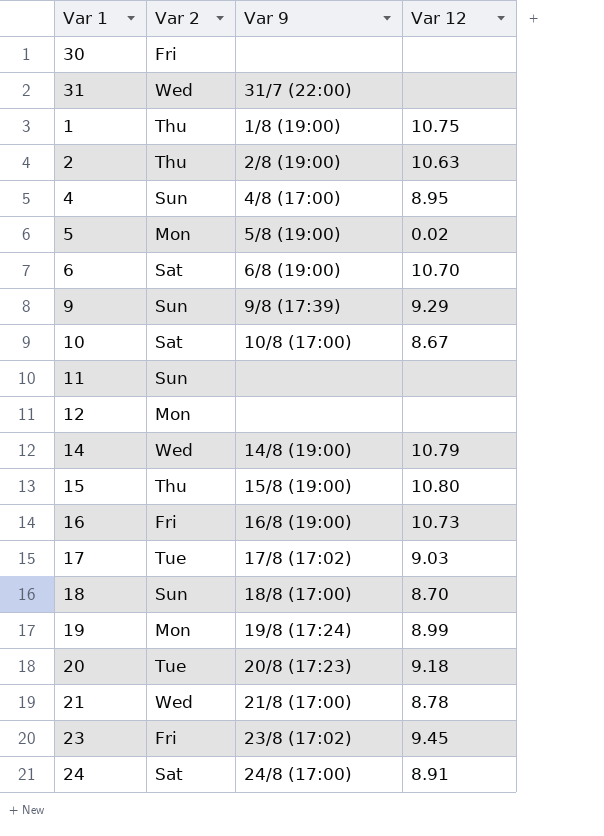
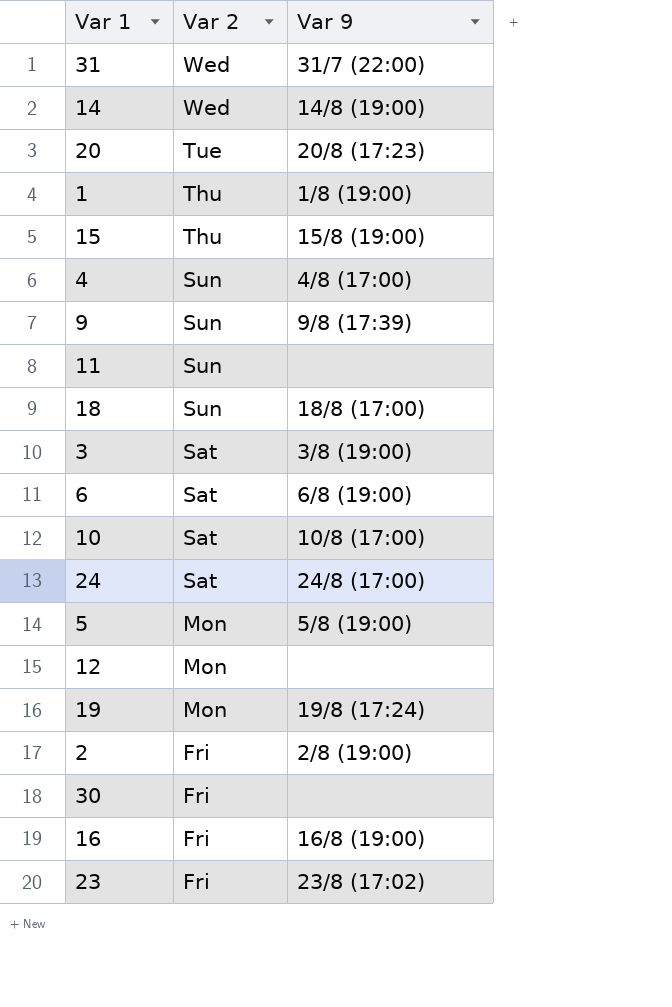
row order: none -> Var 2 descending
column Var 12 | position: 4 -> none
row 17: Tue | 17/8 (17:02) | 9.03 -> none
row 21: Wed | 21/8 (17:00) | 8.78 -> none
row 3: none -> Sat | 3/8 (19:00)
2 | Var 2: Thu -> Fri

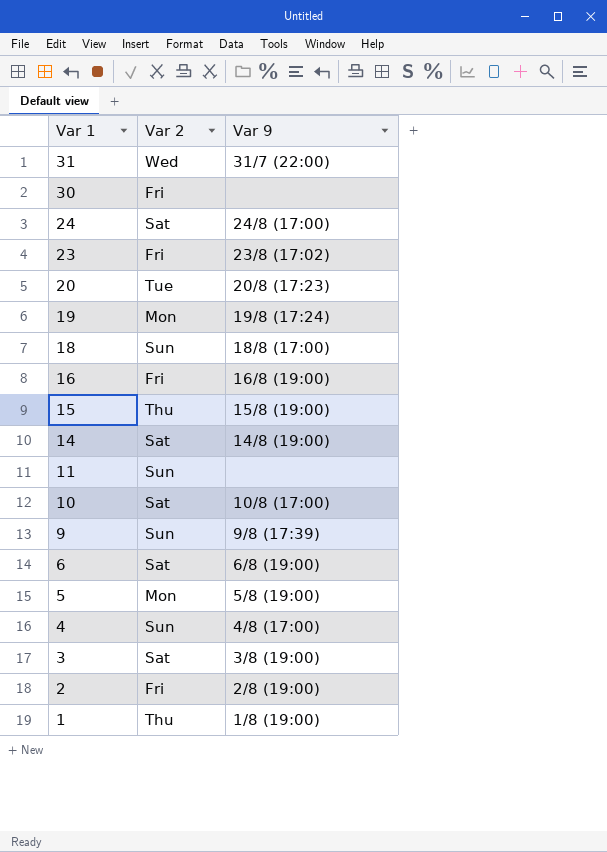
row order: Var 2 descending -> Var 1 descending
row 12: Mon | none -> none
14 | Var 2: Wed -> Sat

